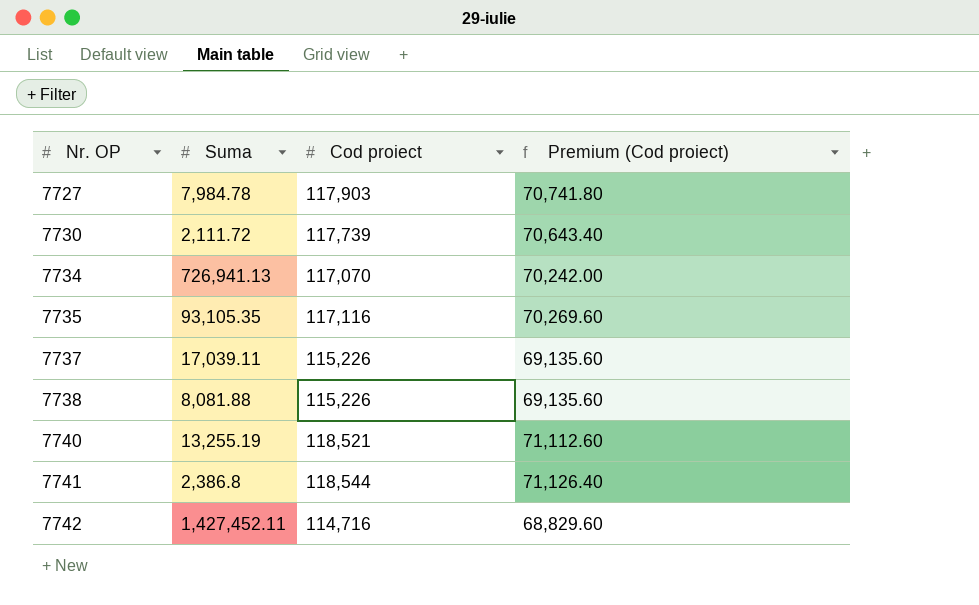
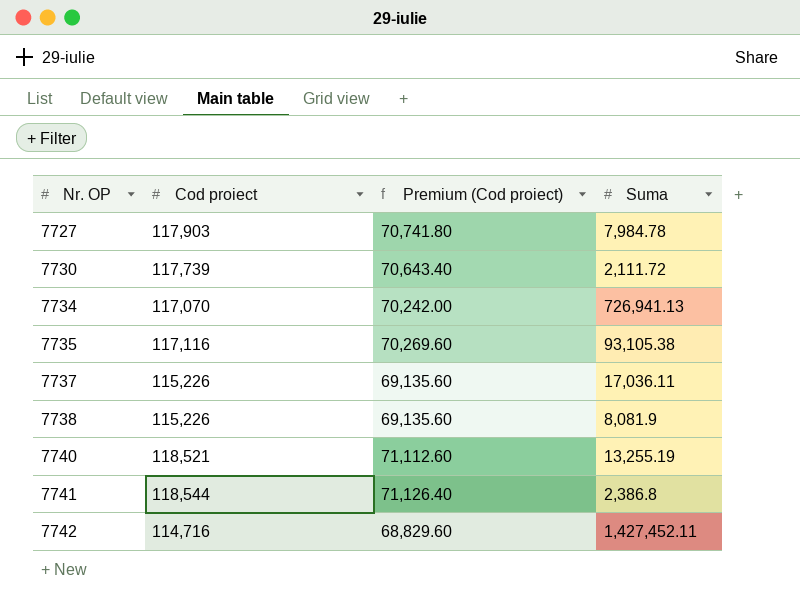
column Suma | position: 2 -> 4
7735 | Suma: 93,105.35 -> 93,105.38
7737 | Suma: 17,039.11 -> 17,036.11
7738 | Suma: 8,081.88 -> 8,081.9

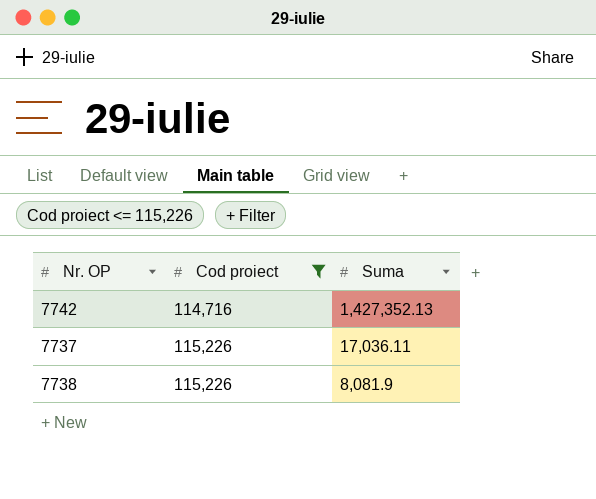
filter: none -> Cod proiect <= 115,226
row order: Nr. OP ascending -> Cod proiect ascending
column Premium (Cod proiect) | formula: [Cod proiect] * 0.6 -> none
7742 | Suma: 1,427,452.11 -> 1,427,352.13

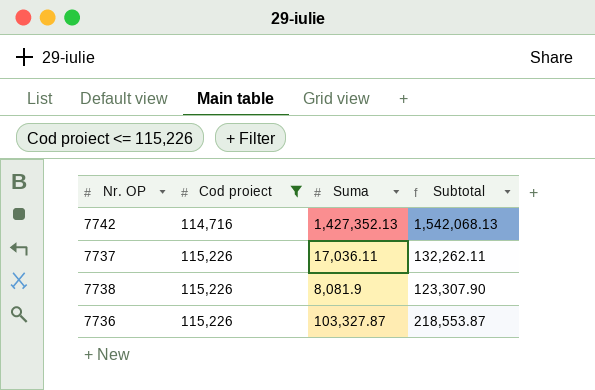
column Subtotal | formula: none -> [Cod proiect] + [Suma]
row 7736: none -> 115,226 | 103,327.87 | 218,553.87

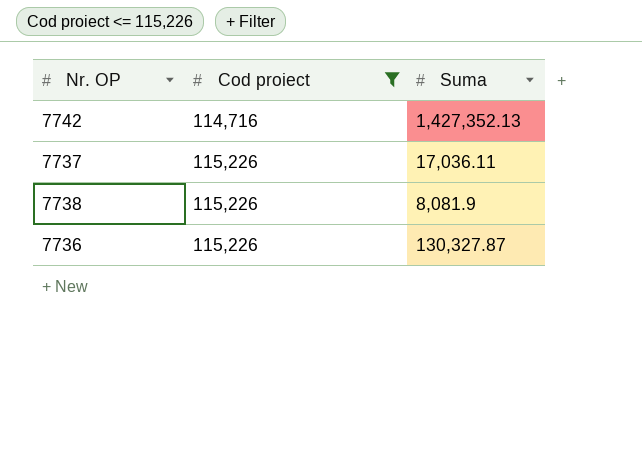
column Subtotal | formula: [Cod proiect] + [Suma] -> none
7736 | Suma: 103,327.87 -> 130,327.87

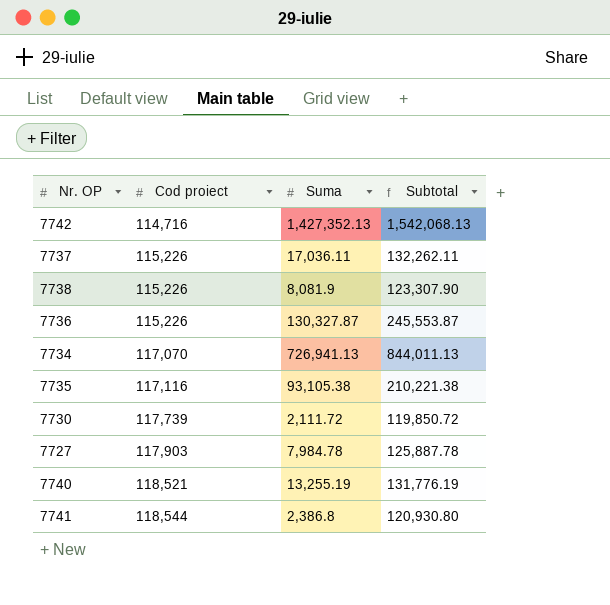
filter: Cod proiect <= 115,226 -> none
column Subtotal | formula: none -> [Cod proiect] + [Suma]

